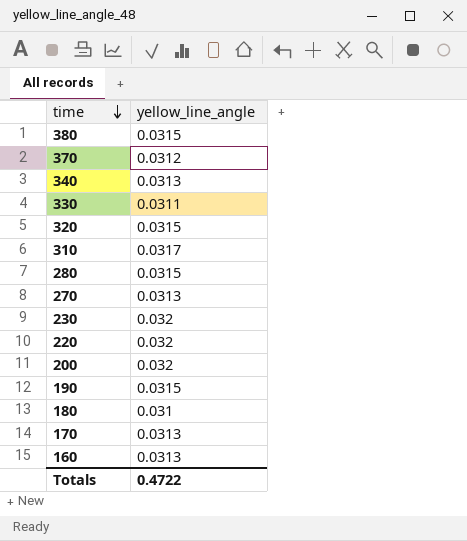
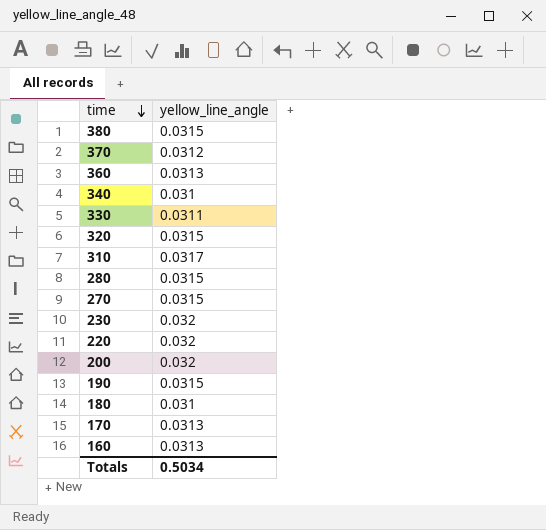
row 360: none -> 0.0313
340 | yellow_line_angle: 0.0313 -> 0.031
270 | yellow_line_angle: 0.0313 -> 0.0315
Totals | yellow_line_angle: 0.4722 -> 0.5034

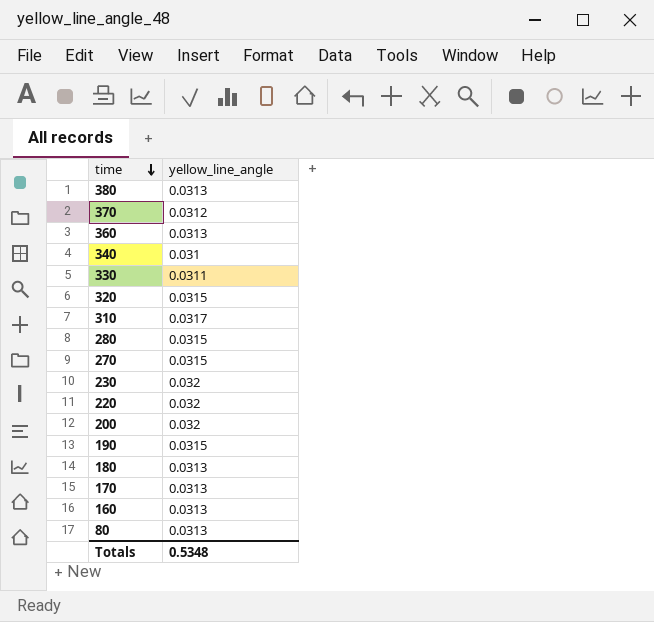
380 | yellow_line_angle: 0.0315 -> 0.0313
180 | yellow_line_angle: 0.031 -> 0.0313
row 80: none -> 0.0313
Totals | yellow_line_angle: 0.5034 -> 0.5348

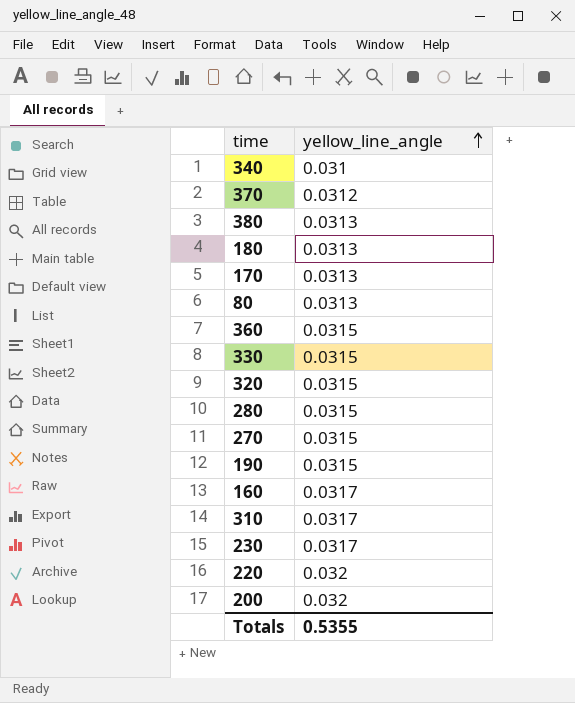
row order: time descending -> yellow_line_angle ascending
360 | yellow_line_angle: 0.0313 -> 0.0315
330 | yellow_line_angle: 0.0311 -> 0.0315
160 | yellow_line_angle: 0.0313 -> 0.0317
230 | yellow_line_angle: 0.032 -> 0.0317
Totals | yellow_line_angle: 0.5348 -> 0.5355

